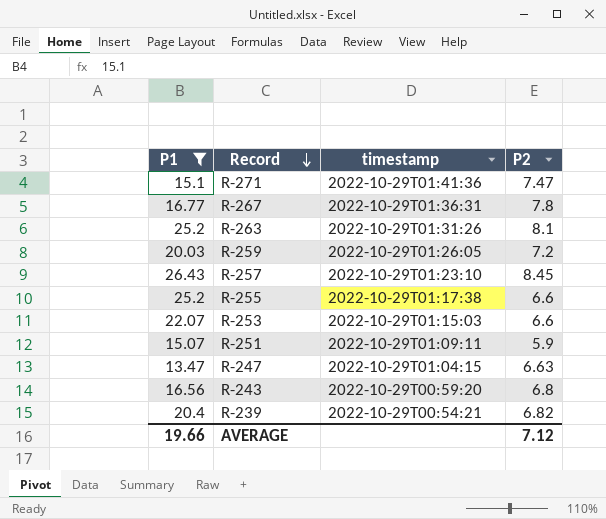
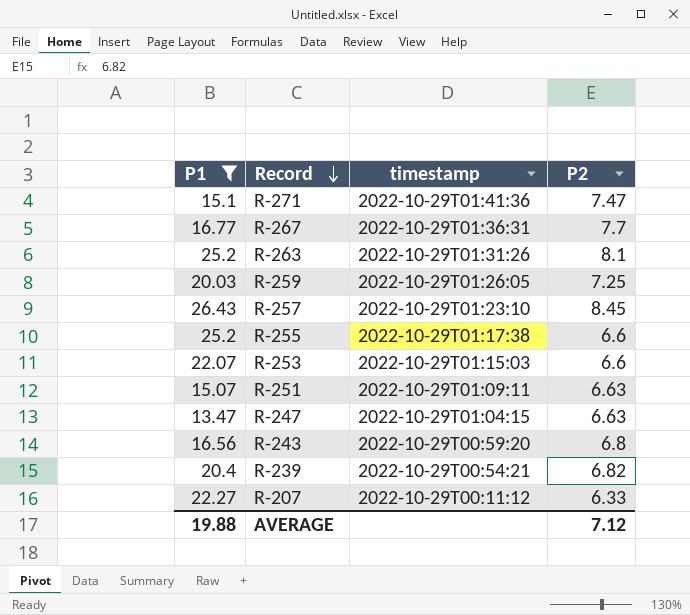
R-267 | P2: 7.8 -> 7.7
R-259 | P2: 7.2 -> 7.25
R-251 | P2: 5.9 -> 6.63
row R-207: none -> 22.27 | 2022-10-29T00:11:12 | 6.33
AVERAGE | P1: 19.66 -> 19.88

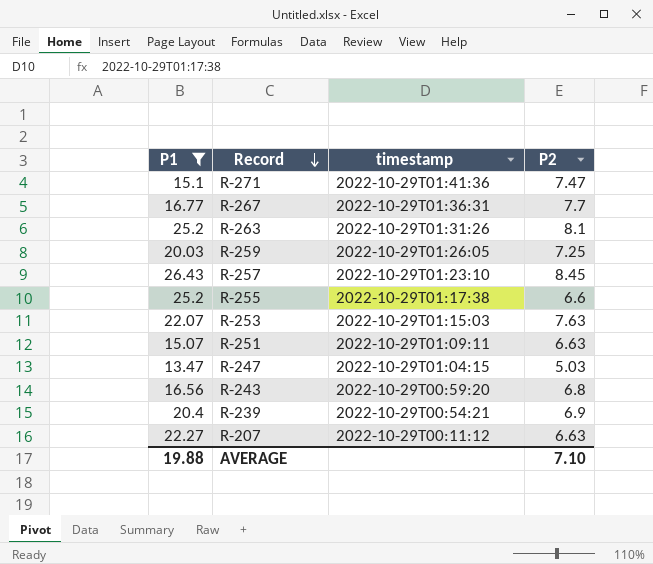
R-253 | P2: 6.6 -> 7.63
R-247 | P2: 6.63 -> 5.03
R-239 | P2: 6.82 -> 6.9
R-207 | P2: 6.33 -> 6.63
AVERAGE | P2: 7.12 -> 7.10

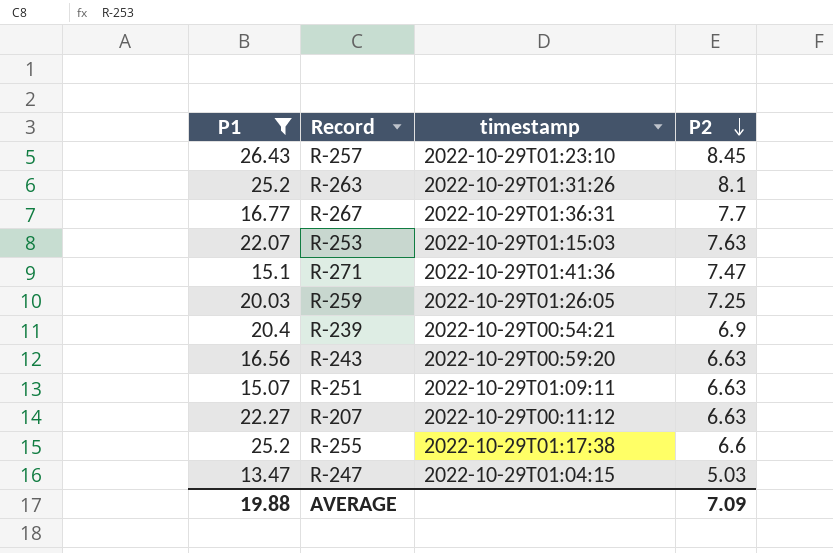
row order: Record descending -> P2 descending
R-243 | P2: 6.8 -> 6.63
AVERAGE | P2: 7.10 -> 7.09

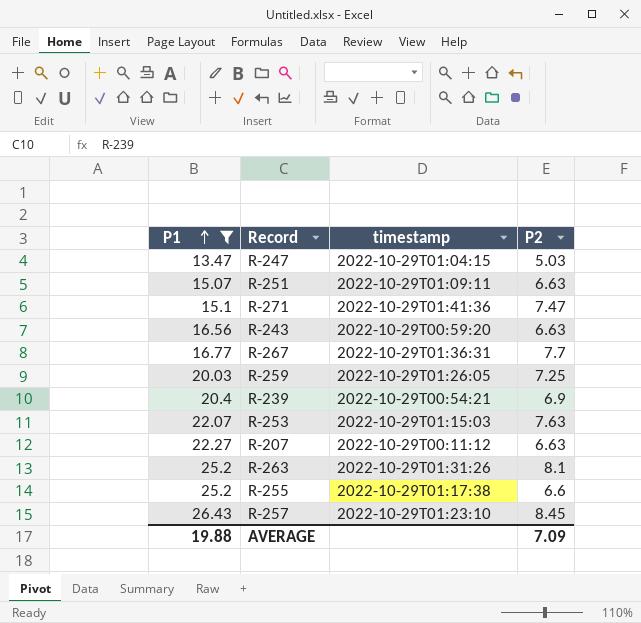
row order: P2 descending -> P1 ascending

